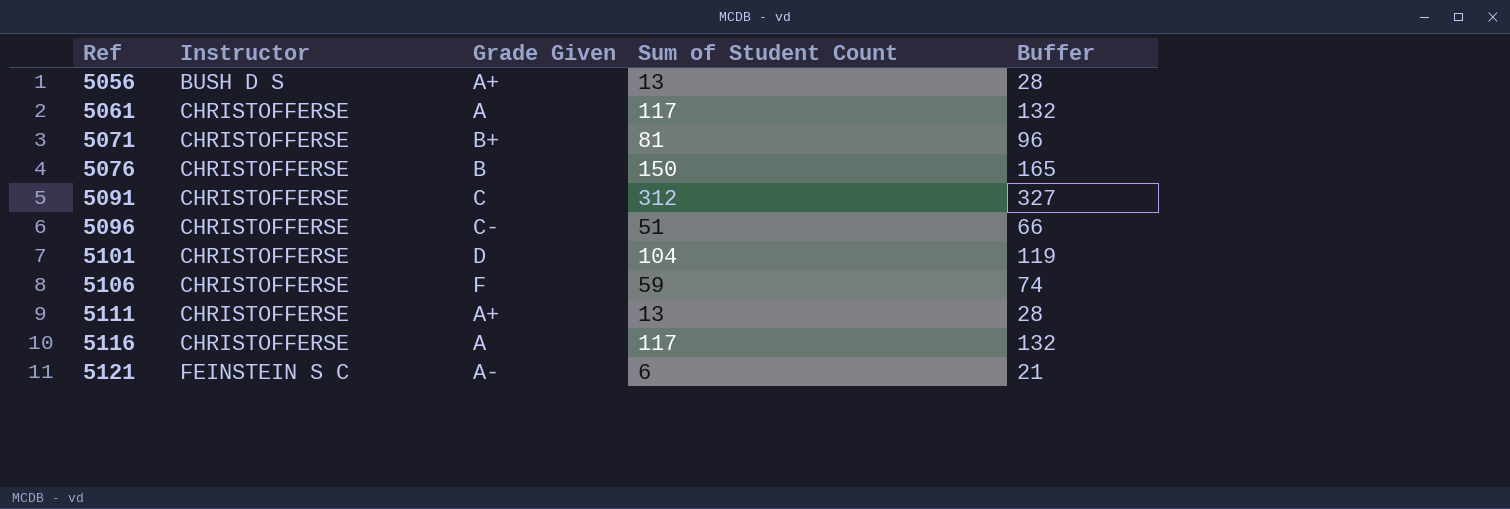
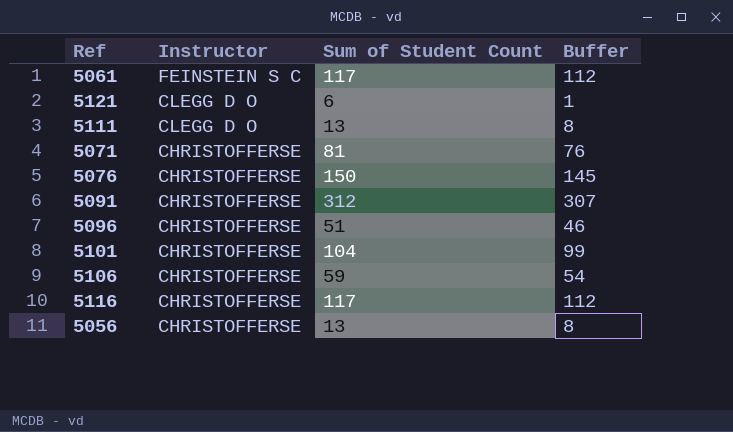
row order: Ref ascending -> Instructor descending
column Grade Given | position: 3 -> none
column Buffer | formula: [Sum of Student Count] + 15 -> [Sum of Student Count] - 5
5061 | Instructor: CHRISTOFFERSE -> FEINSTEIN S C
5121 | Instructor: FEINSTEIN S C -> CLEGG D O
5111 | Instructor: CHRISTOFFERSE -> CLEGG D O
5056 | Instructor: BUSH D S -> CHRISTOFFERSE

